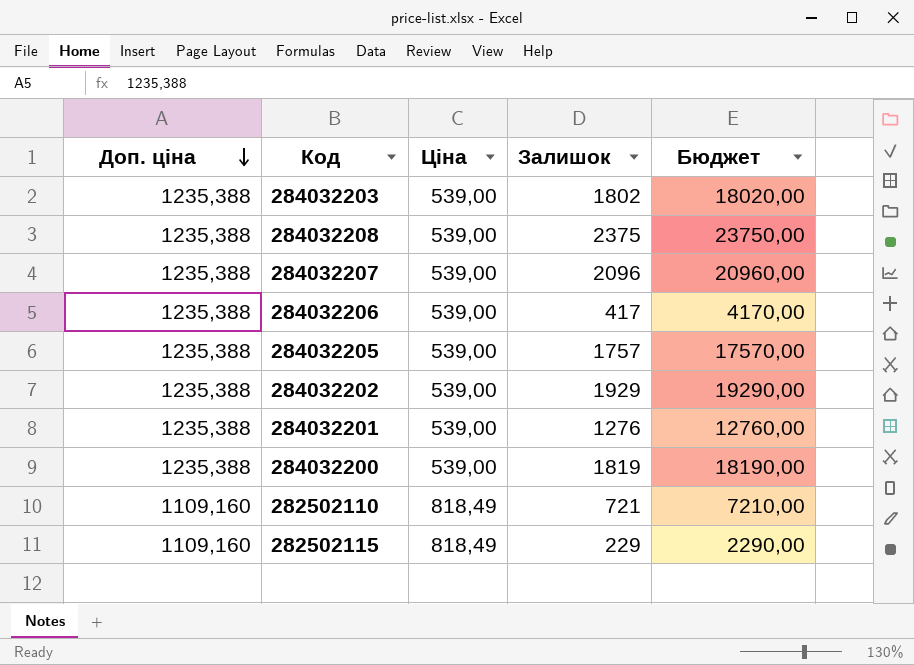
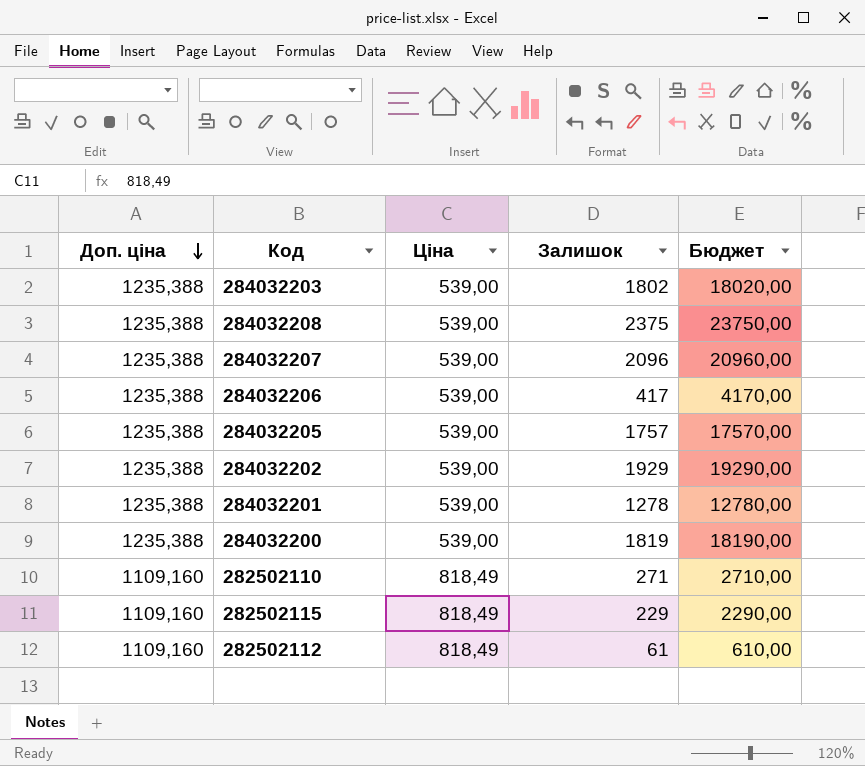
284032201 | Залишок: 1276 -> 1278
284032201 | Бюджет: 12760,00 -> 12780,00
282502110 | Залишок: 721 -> 271
282502110 | Бюджет: 7210,00 -> 2710,00
row 282502112: none -> 1109,160 | 818,49 | 61 | 610,00

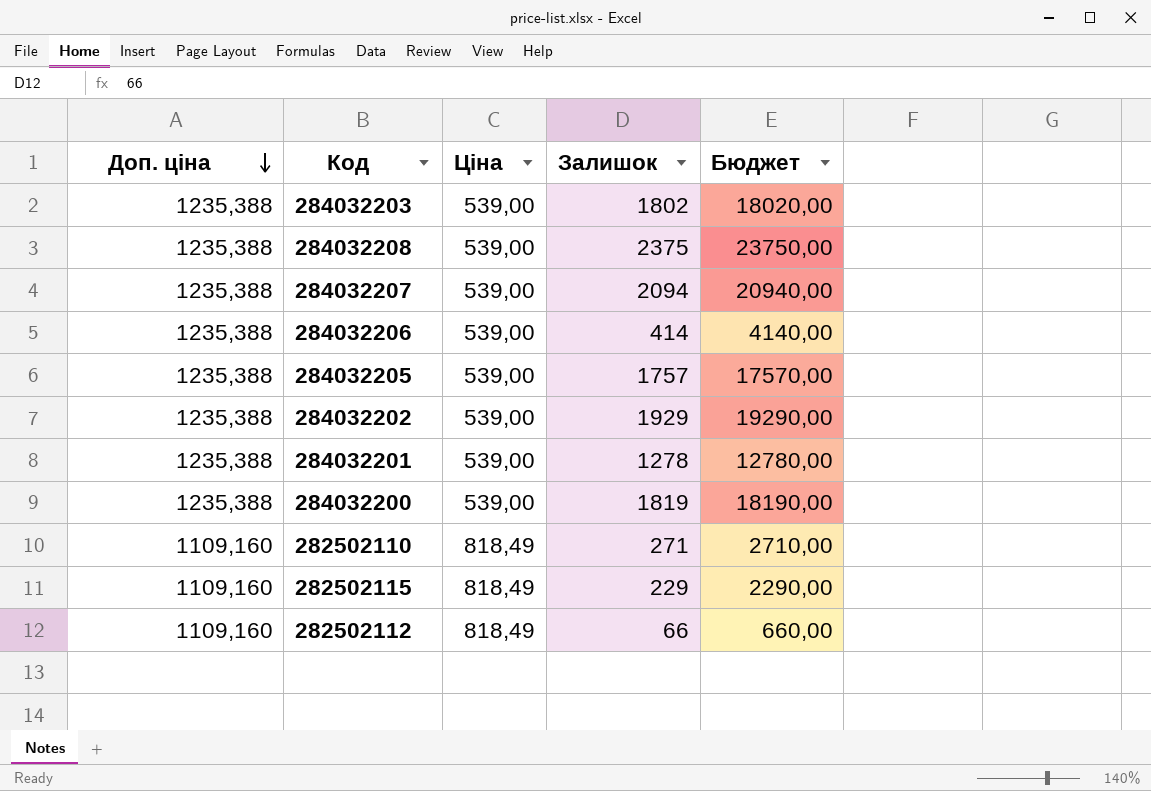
284032207 | Залишок: 2096 -> 2094
284032207 | Бюджет: 20960,00 -> 20940,00
284032206 | Залишок: 417 -> 414
284032206 | Бюджет: 4170,00 -> 4140,00
282502112 | Залишок: 61 -> 66
282502112 | Бюджет: 610,00 -> 660,00

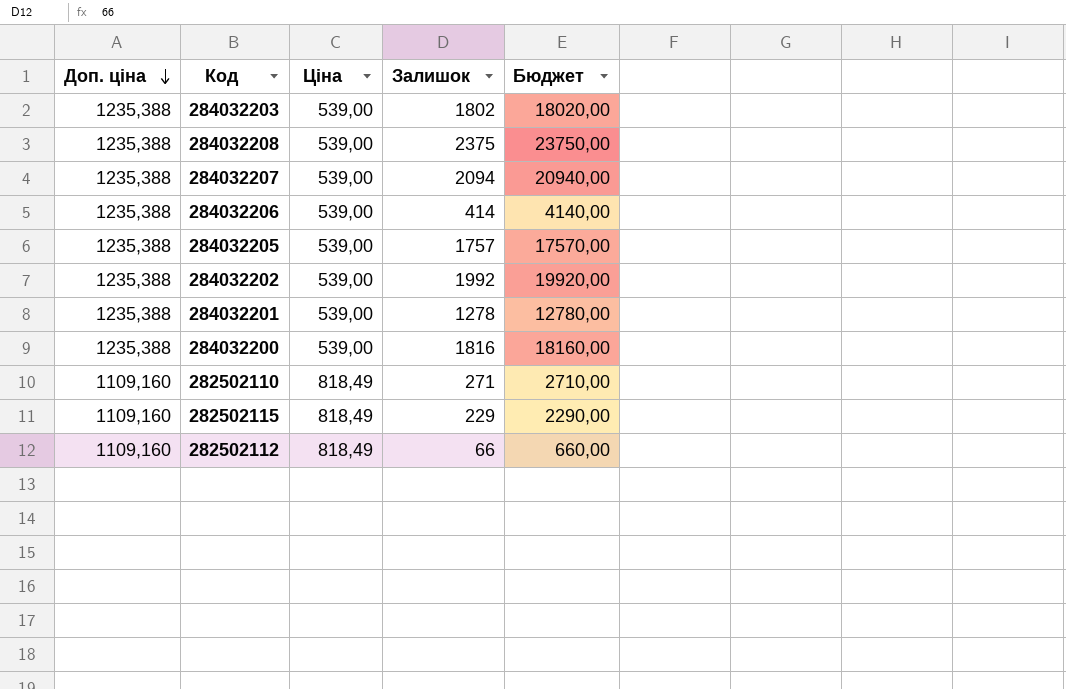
284032202 | Залишок: 1929 -> 1992
284032202 | Бюджет: 19290,00 -> 19920,00
284032200 | Залишок: 1819 -> 1816
284032200 | Бюджет: 18190,00 -> 18160,00

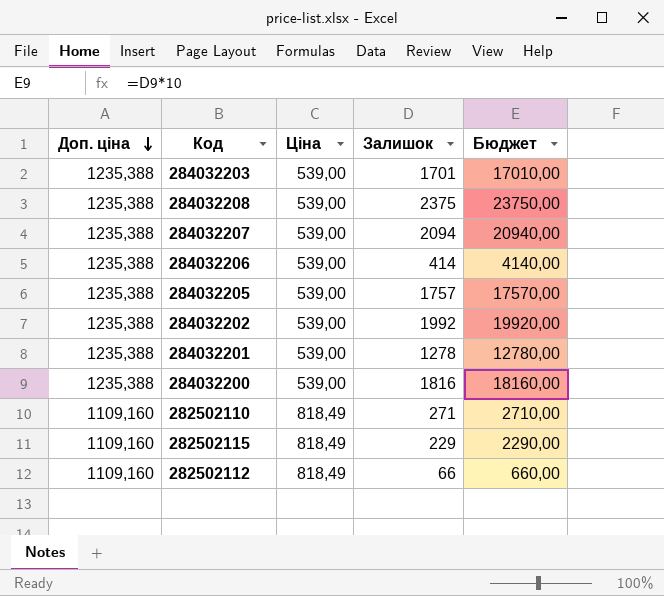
284032203 | Залишок: 1802 -> 1701
284032203 | Бюджет: 18020,00 -> 17010,00

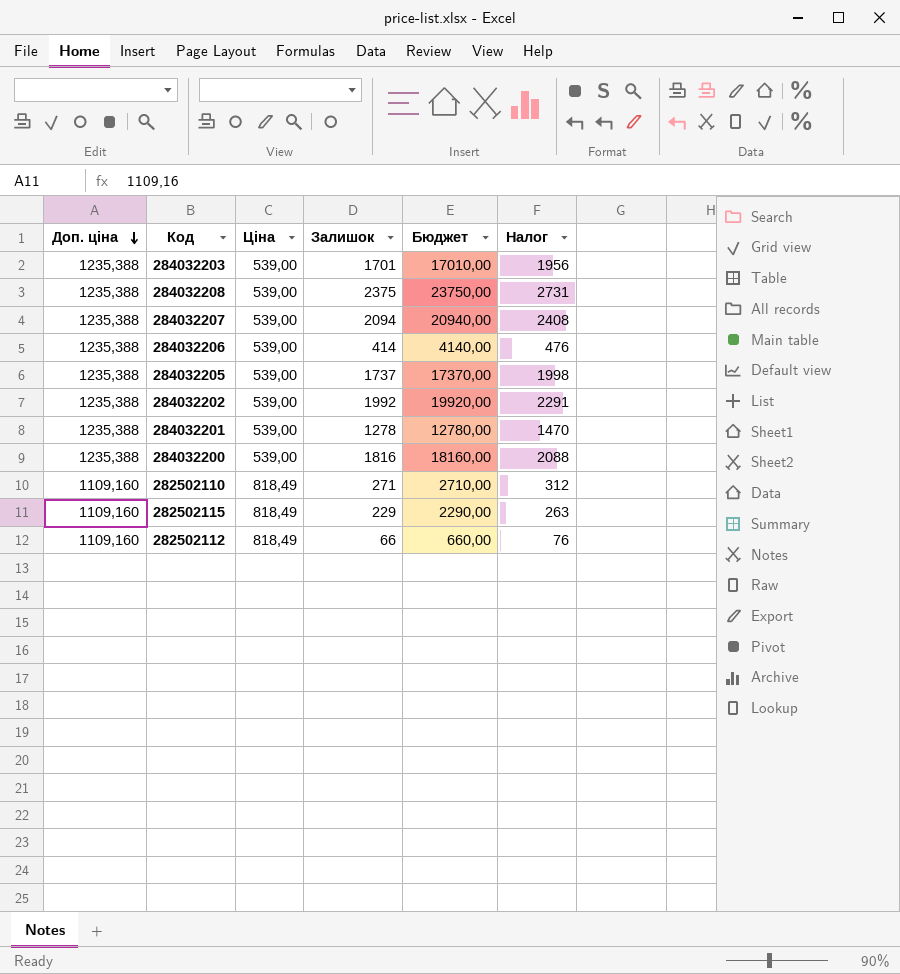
column Налог | formula: none -> [Залишок] * 1,15
284032205 | Залишок: 1757 -> 1737
284032205 | Бюджет: 17570,00 -> 17370,00

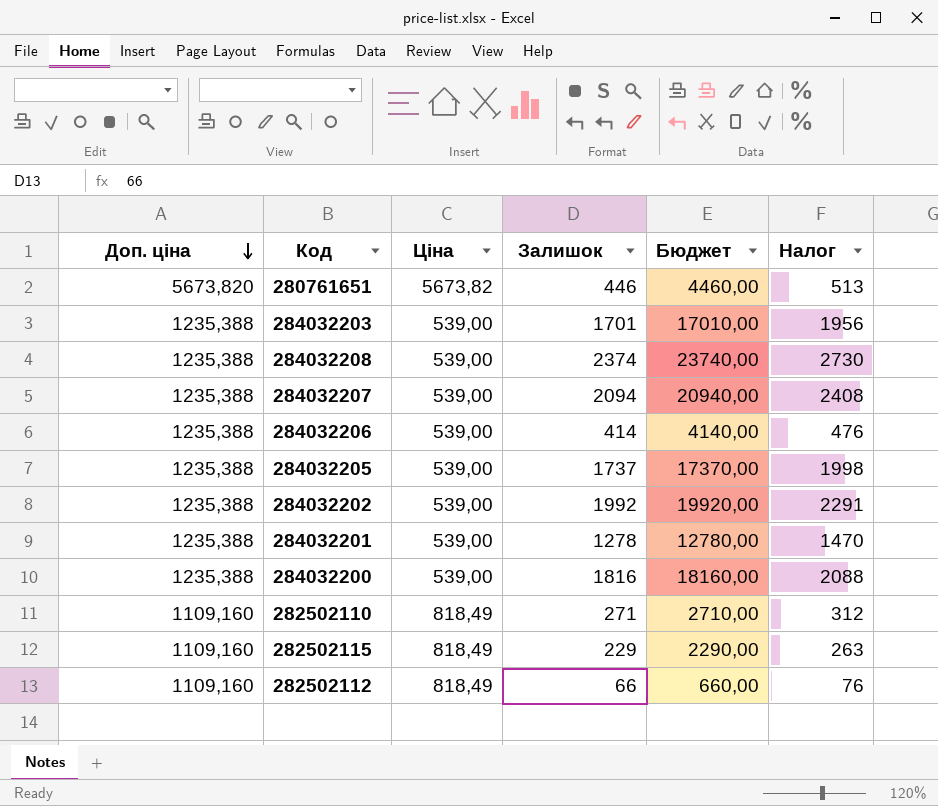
row 280761651: none -> 5673,820 | 5673,82 | 446 | 4460,00 | 513
284032208 | Залишок: 2375 -> 2374
284032208 | Бюджет: 23750,00 -> 23740,00
284032208 | Налог: 2731 -> 2730

